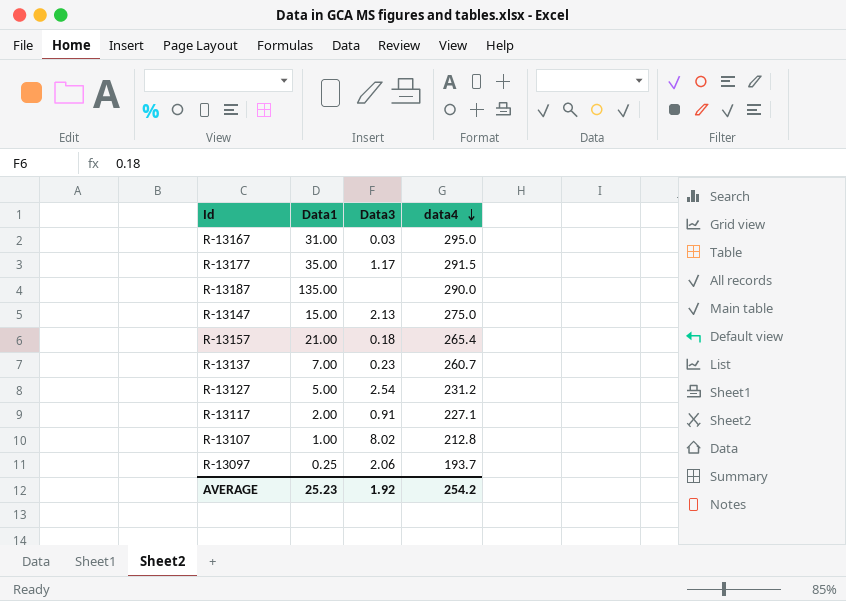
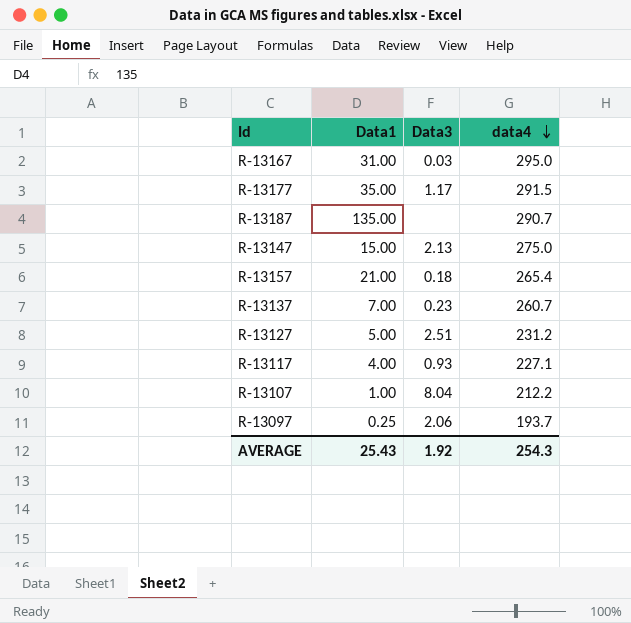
R-13187 | data4: 290.0 -> 290.7
R-13127 | Data3: 2.54 -> 2.51
R-13117 | Data1: 2.00 -> 4.00
R-13117 | Data3: 0.91 -> 0.93
R-13107 | Data3: 8.02 -> 8.04
R-13107 | data4: 212.8 -> 212.2
AVERAGE | Data1: 25.23 -> 25.43
AVERAGE | data4: 254.2 -> 254.3

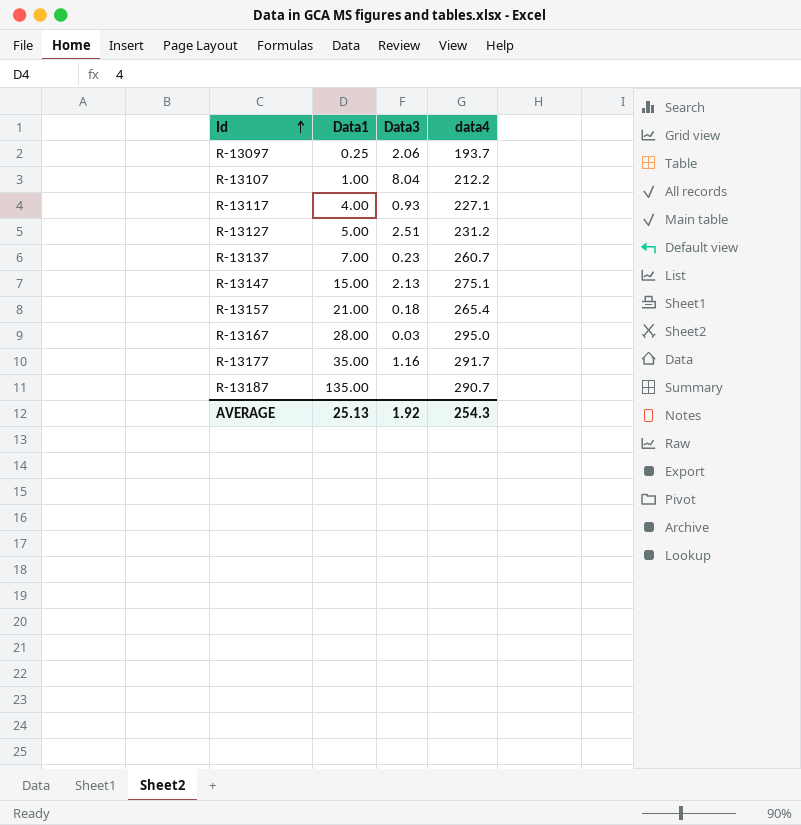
row order: data4 descending -> Id ascending
R-13147 | data4: 275.0 -> 275.1
R-13167 | Data1: 31.00 -> 28.00
R-13177 | Data3: 1.17 -> 1.16
R-13177 | data4: 291.5 -> 291.7
AVERAGE | Data1: 25.43 -> 25.13

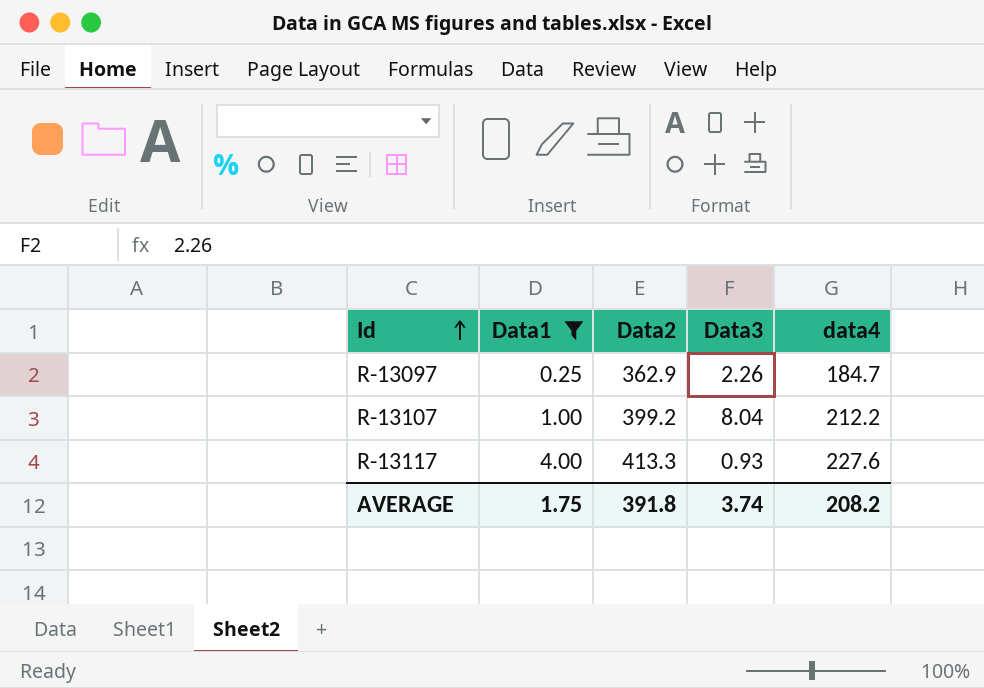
filter: none -> Data1 <= 4.00
column Data2 | position: none -> 3
R-13097 | Data3: 2.06 -> 2.26
R-13097 | data4: 193.7 -> 184.7
R-13117 | data4: 227.1 -> 227.6
AVERAGE | Data1: 25.13 -> 1.75
AVERAGE | Data3: 1.92 -> 3.74
AVERAGE | data4: 254.3 -> 208.2

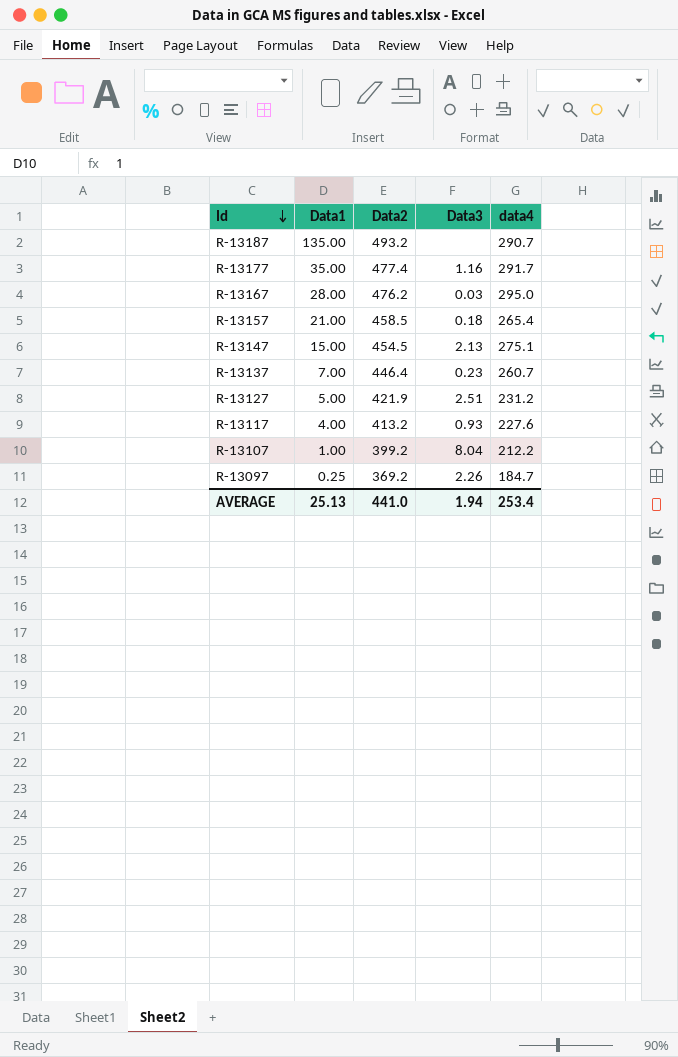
filter: Data1 <= 4.00 -> none
row order: Id ascending -> Id descending
R-13117 | Data2: 413.3 -> 413.2
R-13097 | Data2: 362.9 -> 369.2
AVERAGE | Data1: 1.75 -> 25.13
AVERAGE | Data2: 391.8 -> 441.0
AVERAGE | Data3: 3.74 -> 1.94
AVERAGE | data4: 208.2 -> 253.4

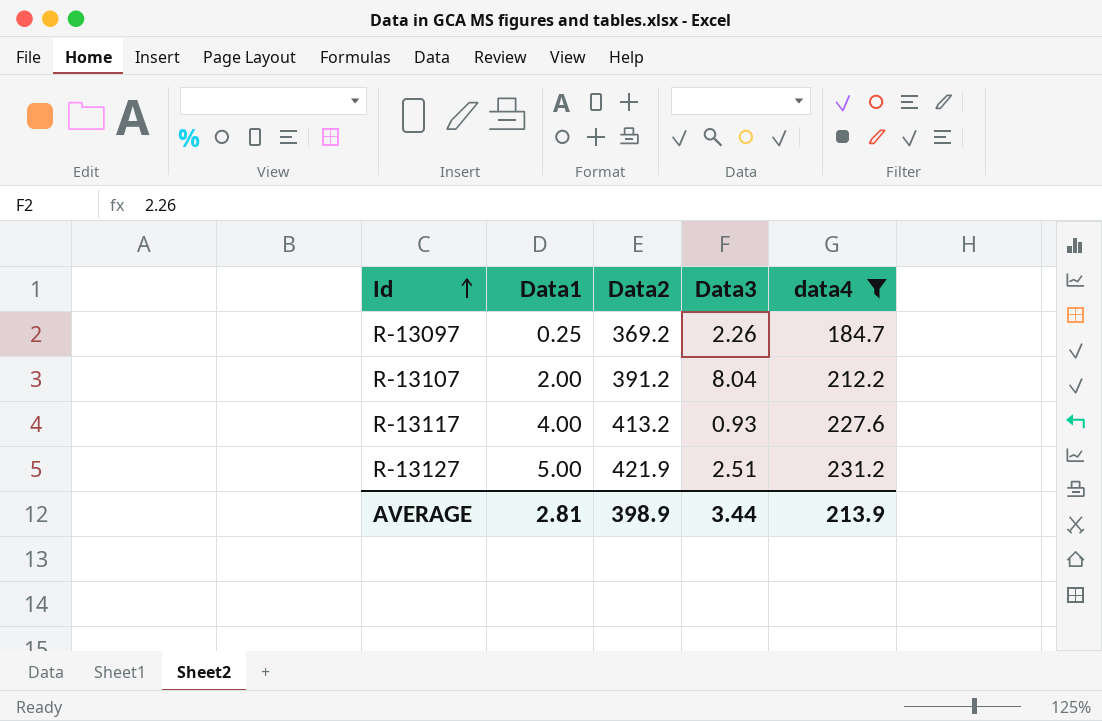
filter: none -> data4 <= 231.2
row order: Id descending -> Id ascending
R-13107 | Data1: 1.00 -> 2.00
R-13107 | Data2: 399.2 -> 391.2
AVERAGE | Data1: 25.13 -> 2.81
AVERAGE | Data2: 441.0 -> 398.9
AVERAGE | Data3: 1.94 -> 3.44
AVERAGE | data4: 253.4 -> 213.9

